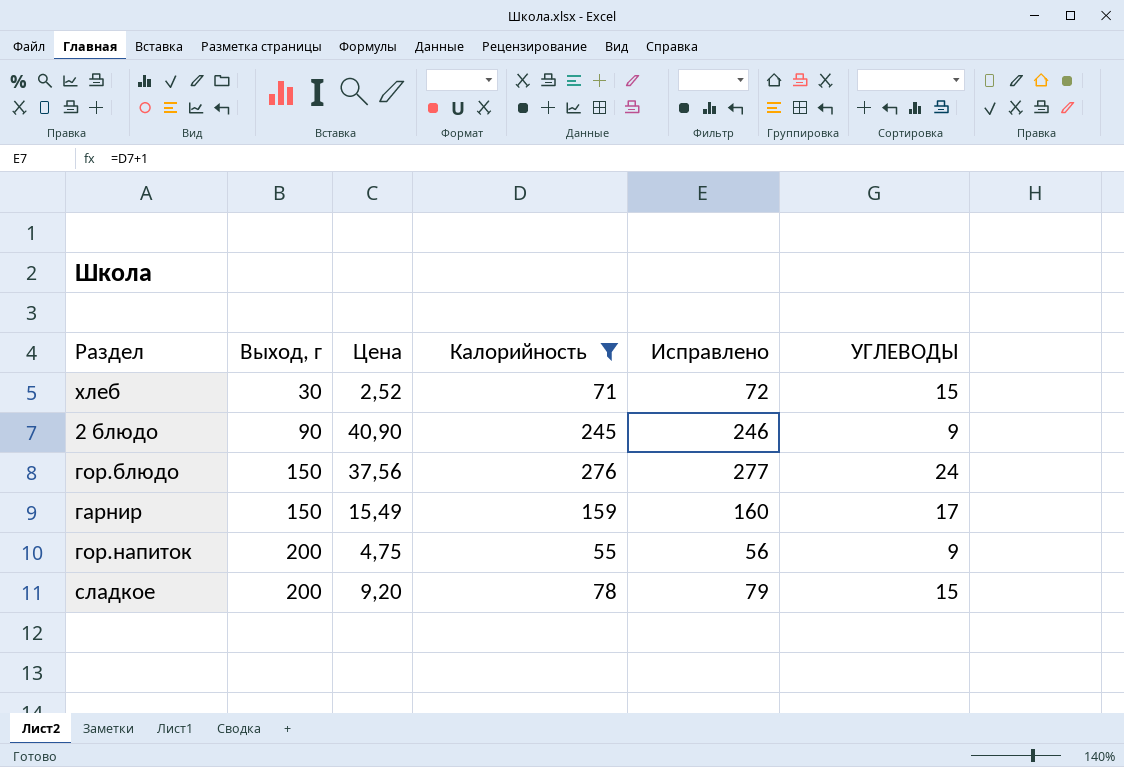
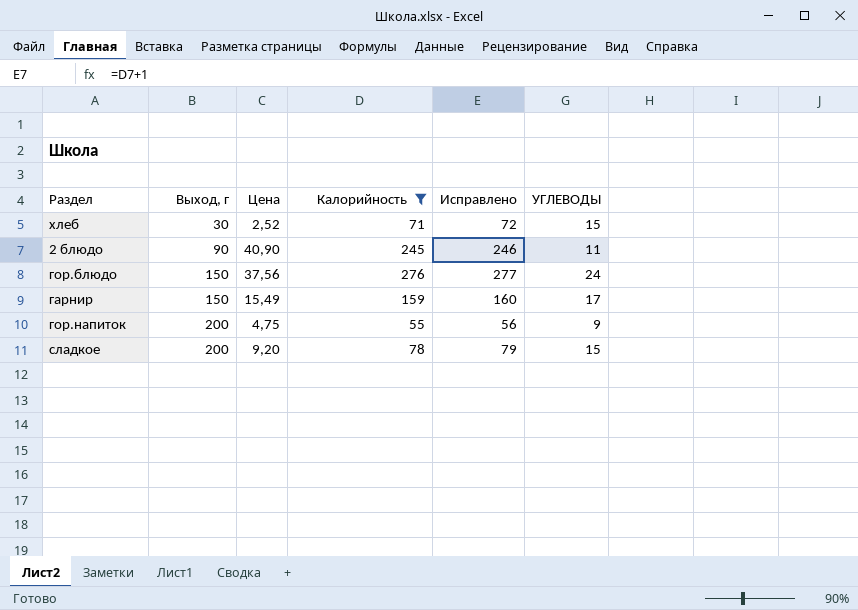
2 блюдо | УГЛЕВОДЫ: 9 -> 11

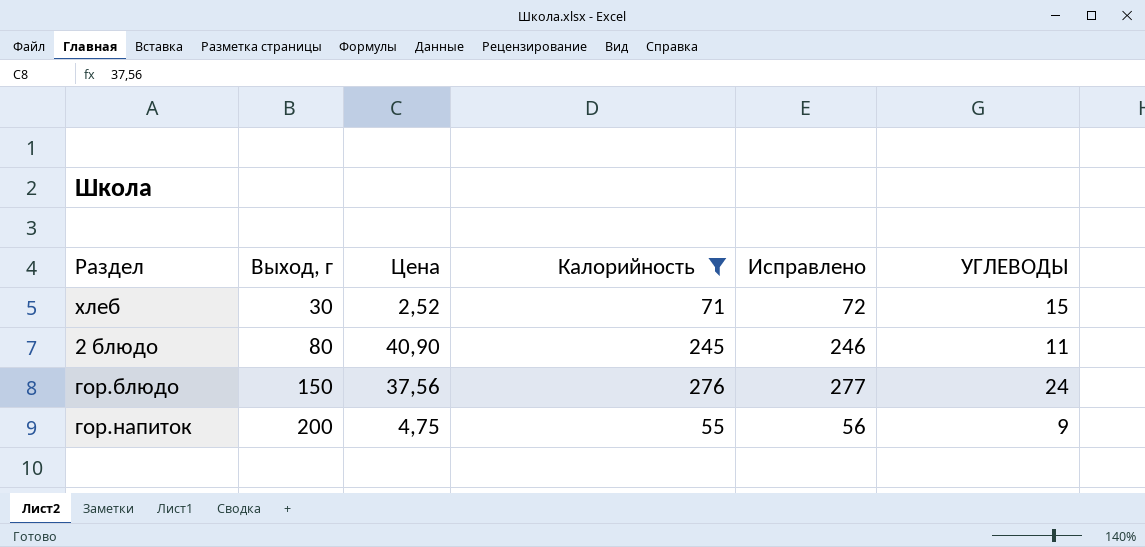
row гарнир: 150 | 15,49 | 159 | 160 | 17 -> none
row сладкое: 200 | 9,20 | 78 | 79 | 15 -> none
2 блюдо | Выход, г: 90 -> 80

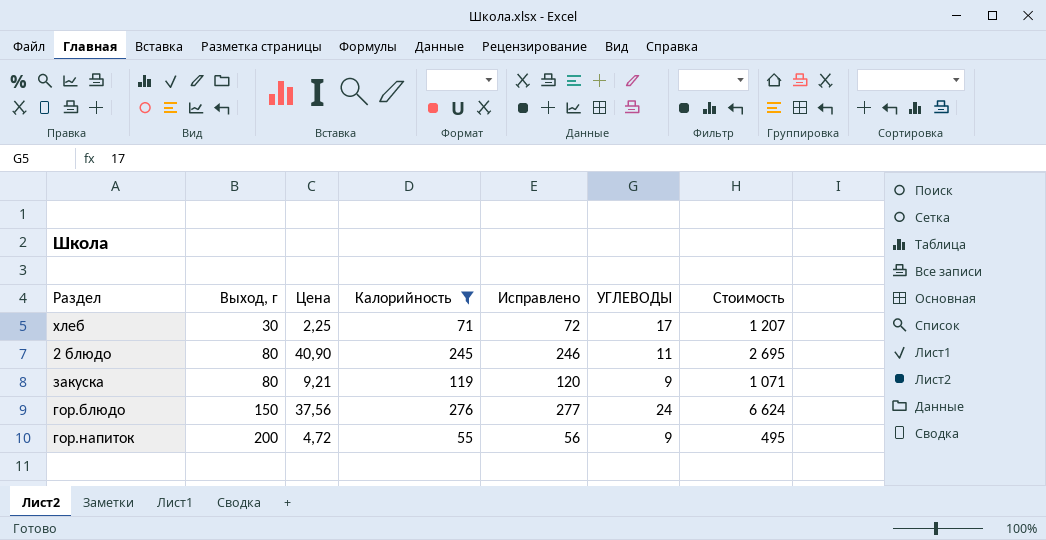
column Стоимость | formula: none -> [Калорийность] * [УГЛЕВОДЫ]
хлеб | Цена: 2,52 -> 2,25
хлеб | УГЛЕВОДЫ: 15 -> 17
row закуска: none -> 80 | 9,21 | 119 | 120 | 9 | 1 071
гор.напиток | Цена: 4,75 -> 4,72

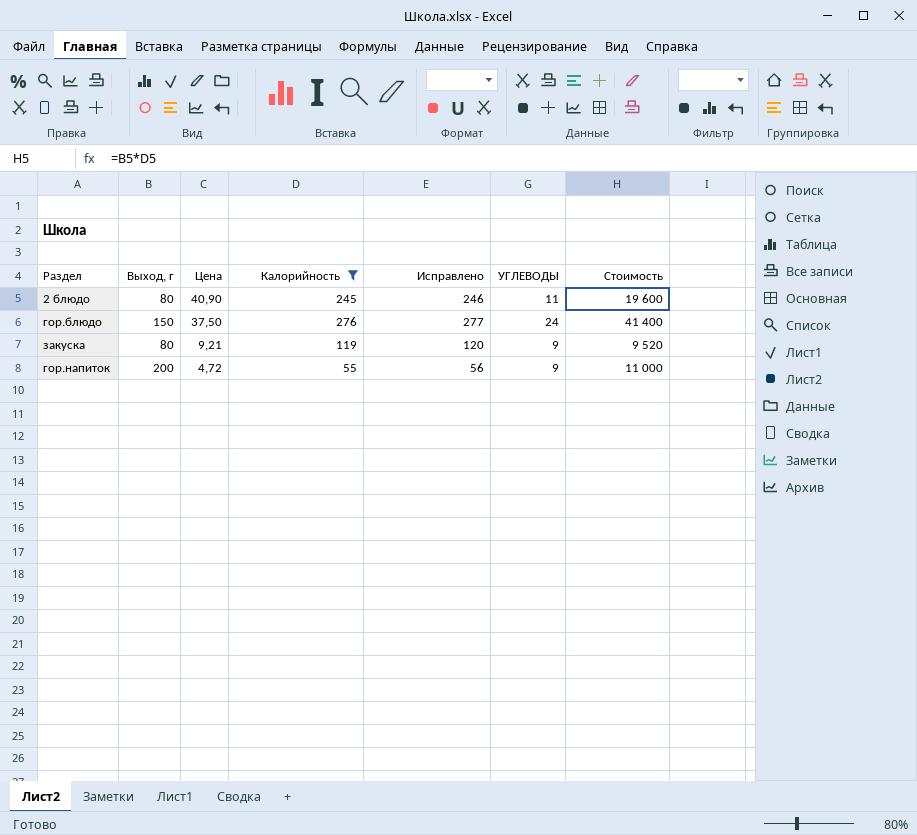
row order: Выход, г ascending -> Цена descending
column Стоимость | formula: [Калорийность] * [УГЛЕВОДЫ] -> [Выход, г] * [Калорийность]
row хлеб: 30 | 2,25 | 71 | 72 | 17 | 1 207 -> none
гор.блюдо | Цена: 37,56 -> 37,50

